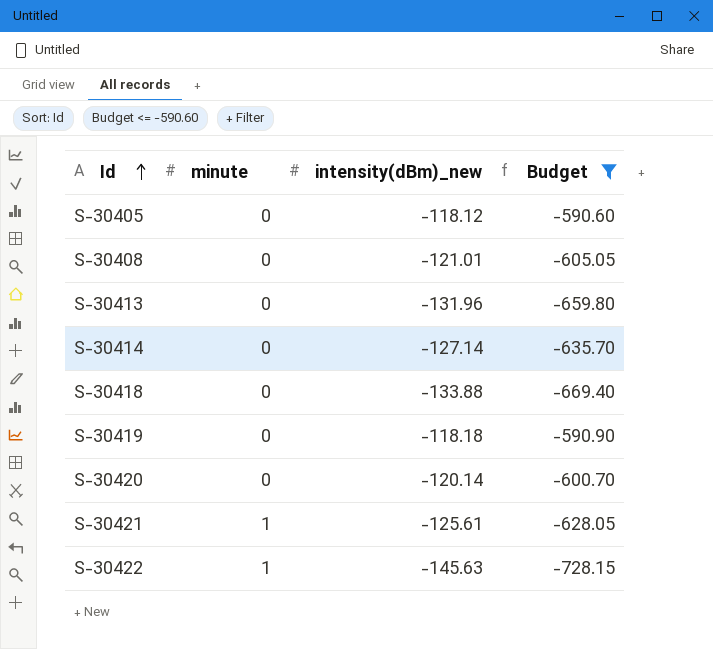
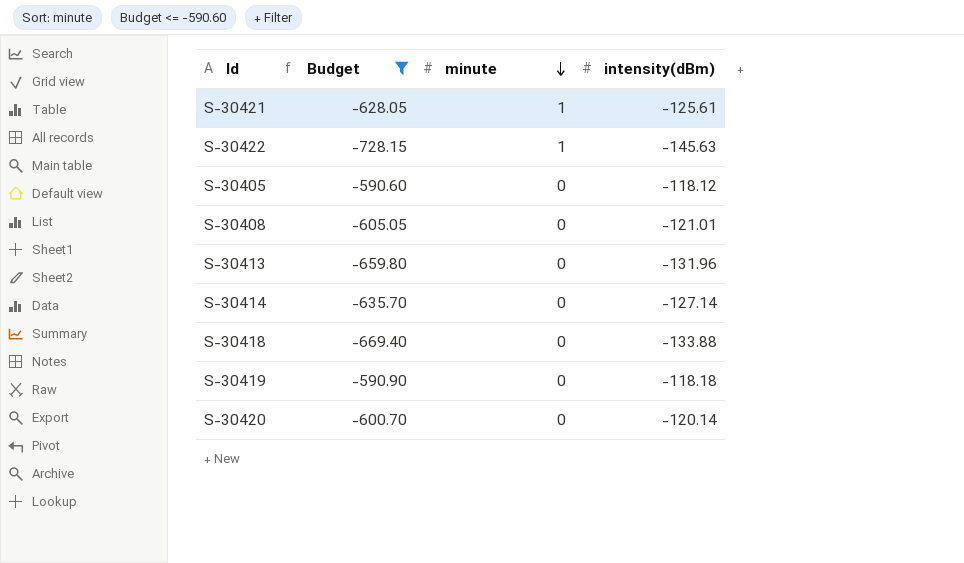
row order: Id ascending -> minute descending
column Budget | position: 4 -> 2
column name: intensity(dBm)_new -> intensity(dBm)

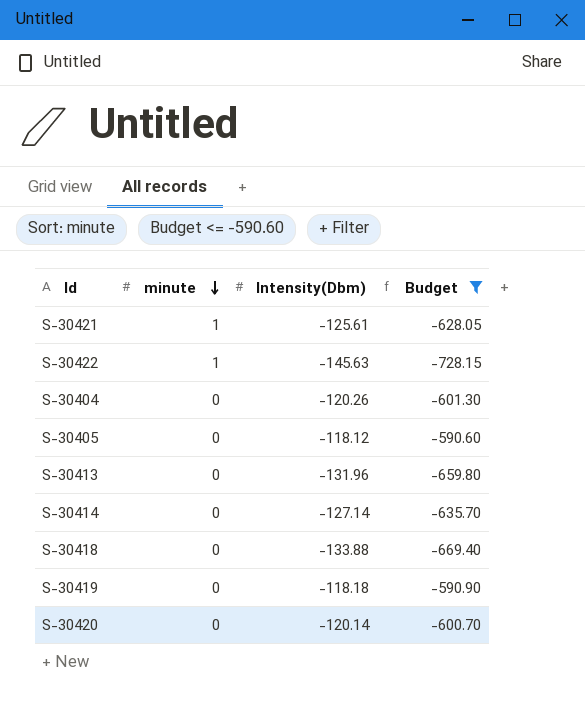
column name: intensity(dBm) -> Intensity(Dbm)
column Budget | position: 2 -> 4
row S-30408: -605.05 | 0 | -121.01 -> none
row S-30404: none -> 0 | -120.26 | -601.30

